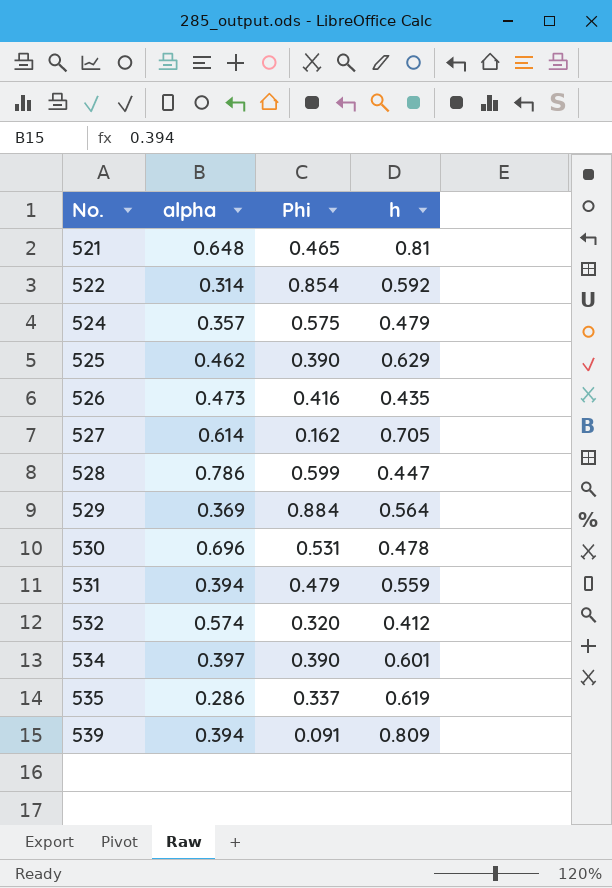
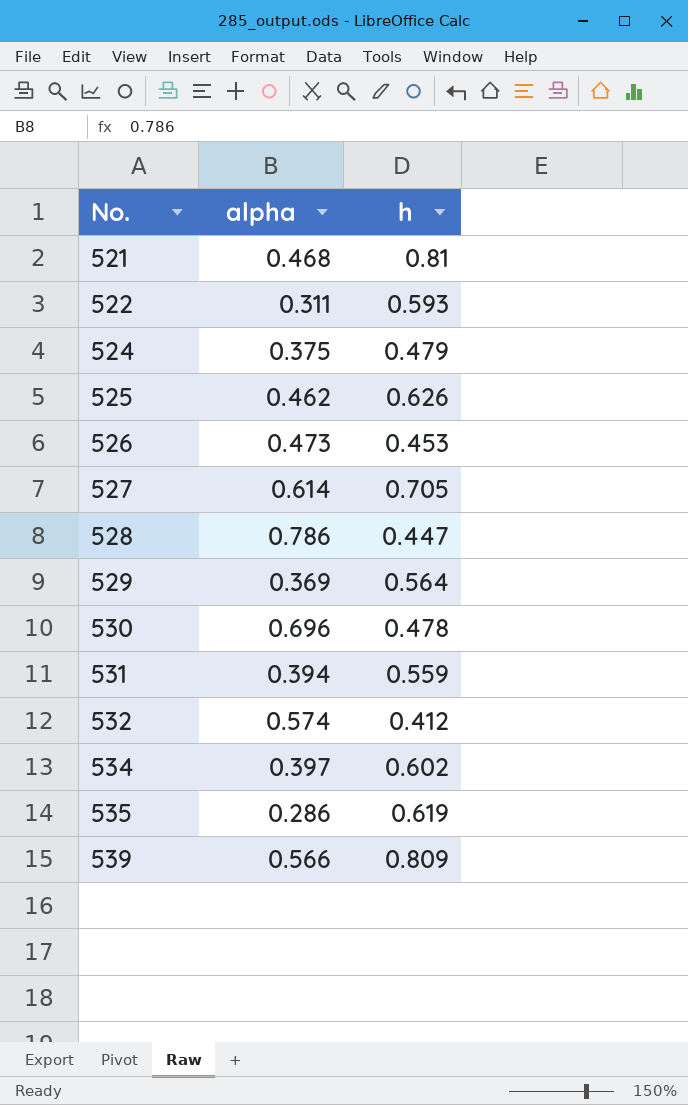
column Phi | position: 3 -> none
521 | alpha: 0.648 -> 0.468
522 | alpha: 0.314 -> 0.311
522 | h: 0.592 -> 0.593
524 | alpha: 0.357 -> 0.375
525 | h: 0.629 -> 0.626
526 | h: 0.435 -> 0.453
534 | h: 0.601 -> 0.602
539 | alpha: 0.394 -> 0.566

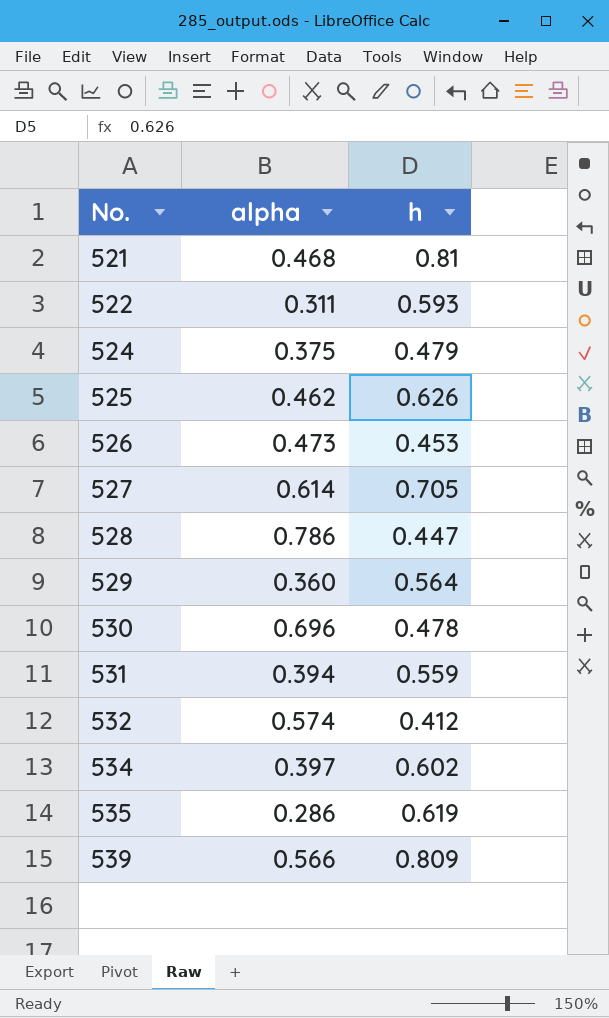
529 | alpha: 0.369 -> 0.360

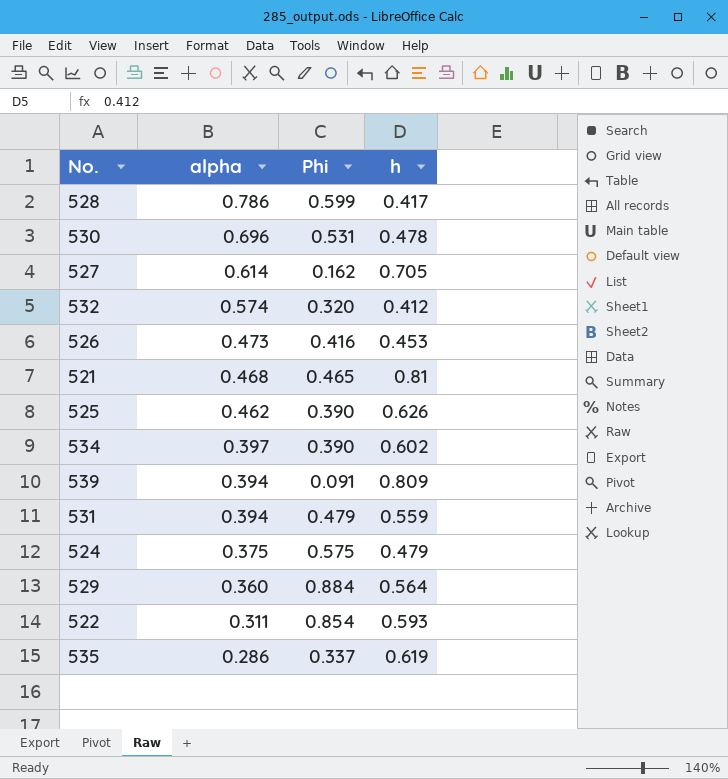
row order: No. ascending -> alpha descending
column Phi | position: none -> 3
528 | h: 0.447 -> 0.417
539 | alpha: 0.566 -> 0.394

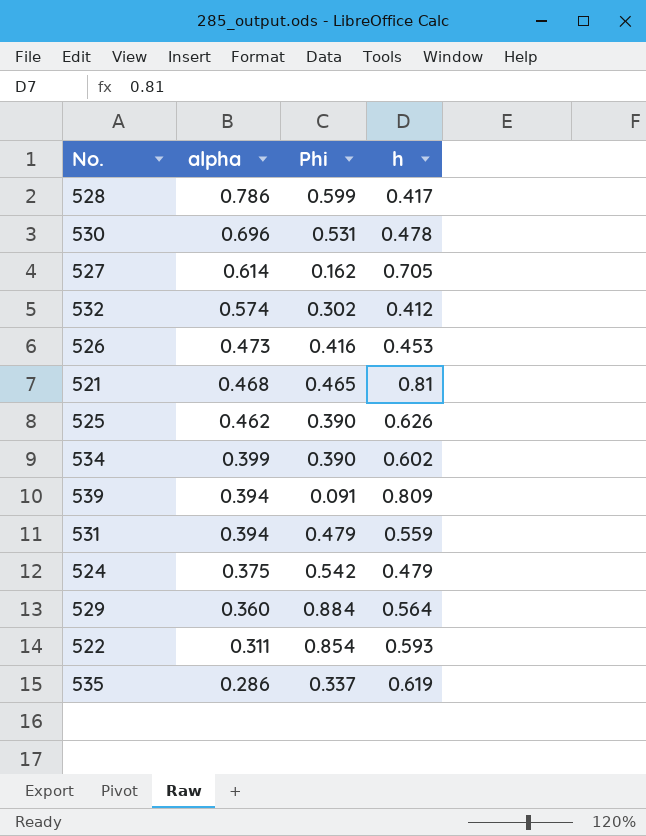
532 | Phi: 0.320 -> 0.302
534 | alpha: 0.397 -> 0.399
524 | Phi: 0.575 -> 0.542

